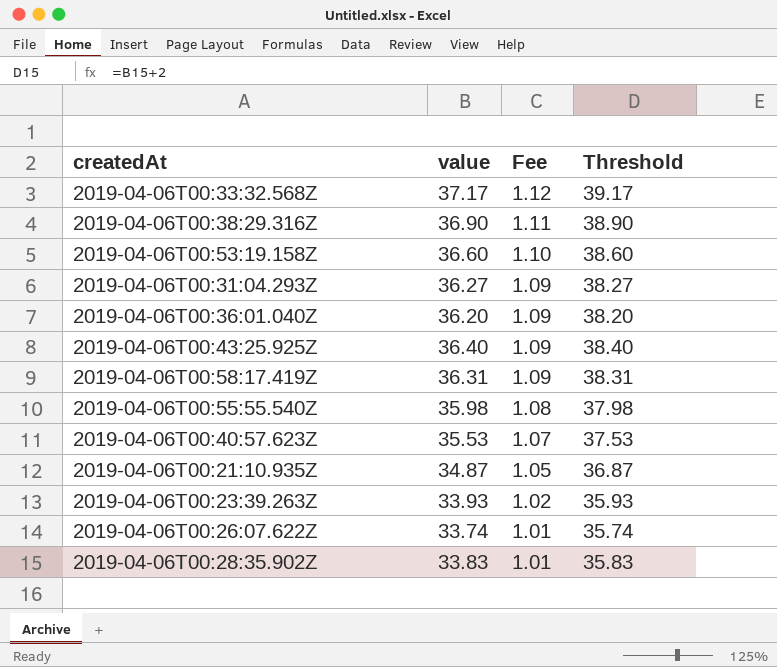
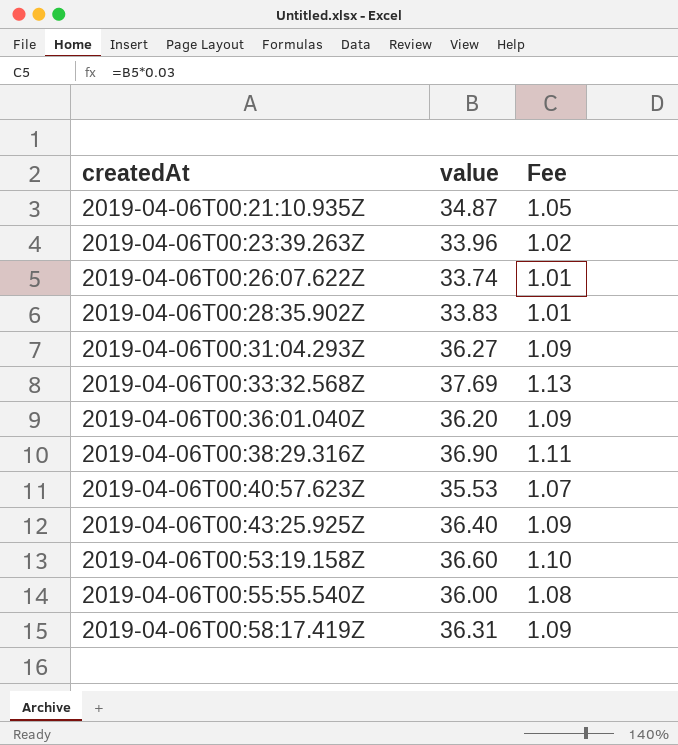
row order: Fee descending -> createdAt ascending
column Threshold | formula: [value] + 2 -> none
2019-04-06T00:23:39.263Z | value: 33.93 -> 33.96
2019-04-06T00:33:32.568Z | value: 37.17 -> 37.69
2019-04-06T00:33:32.568Z | Fee: 1.12 -> 1.13
2019-04-06T00:55:55.540Z | value: 35.98 -> 36.00

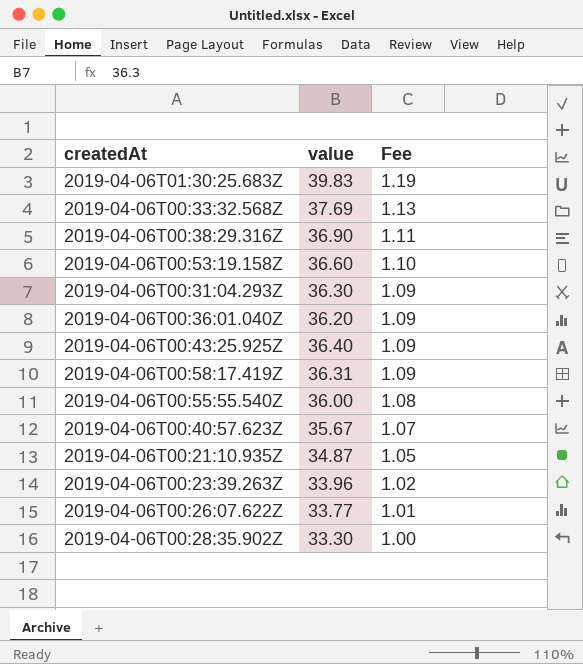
row order: createdAt ascending -> Fee descending
row 2019-04-06T01:30:25.683Z: none -> 39.83 | 1.19
2019-04-06T00:31:04.293Z | value: 36.27 -> 36.30
2019-04-06T00:40:57.623Z | value: 35.53 -> 35.67
2019-04-06T00:26:07.622Z | value: 33.74 -> 33.77
2019-04-06T00:28:35.902Z | value: 33.83 -> 33.30
2019-04-06T00:28:35.902Z | Fee: 1.01 -> 1.00

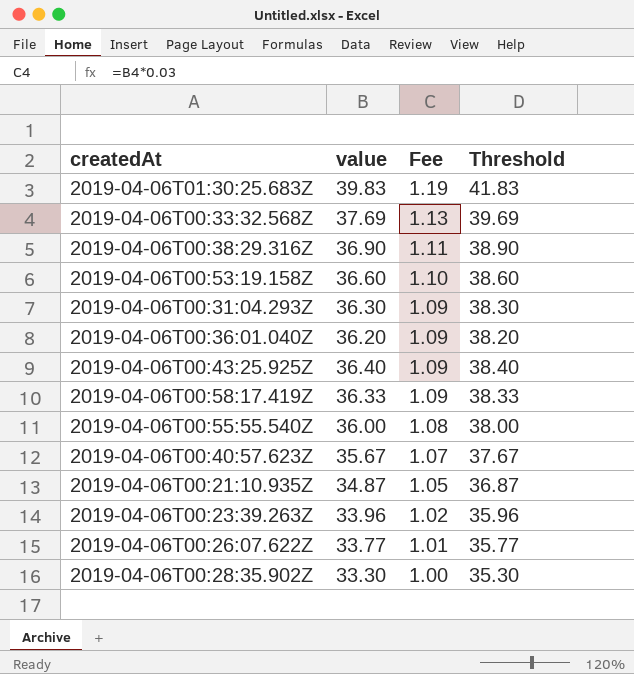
column Threshold | formula: none -> [value] + 2
2019-04-06T00:58:17.419Z | value: 36.31 -> 36.33

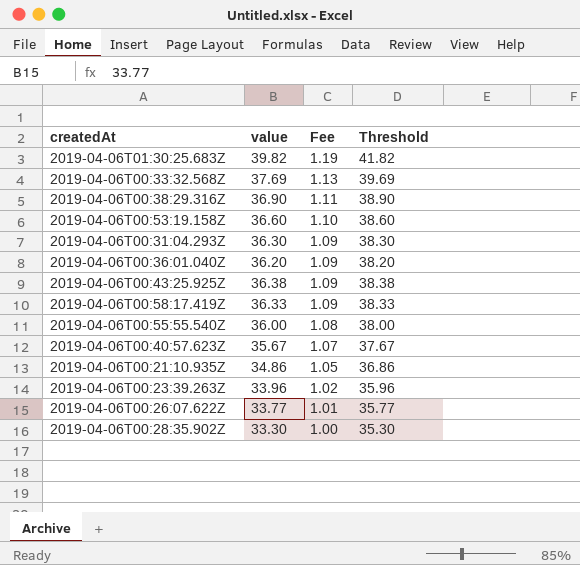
2019-04-06T01:30:25.683Z | value: 39.83 -> 39.82
2019-04-06T01:30:25.683Z | Threshold: 41.83 -> 41.82
2019-04-06T00:43:25.925Z | value: 36.40 -> 36.38
2019-04-06T00:43:25.925Z | Threshold: 38.40 -> 38.38
2019-04-06T00:21:10.935Z | value: 34.87 -> 34.86
2019-04-06T00:21:10.935Z | Threshold: 36.87 -> 36.86

